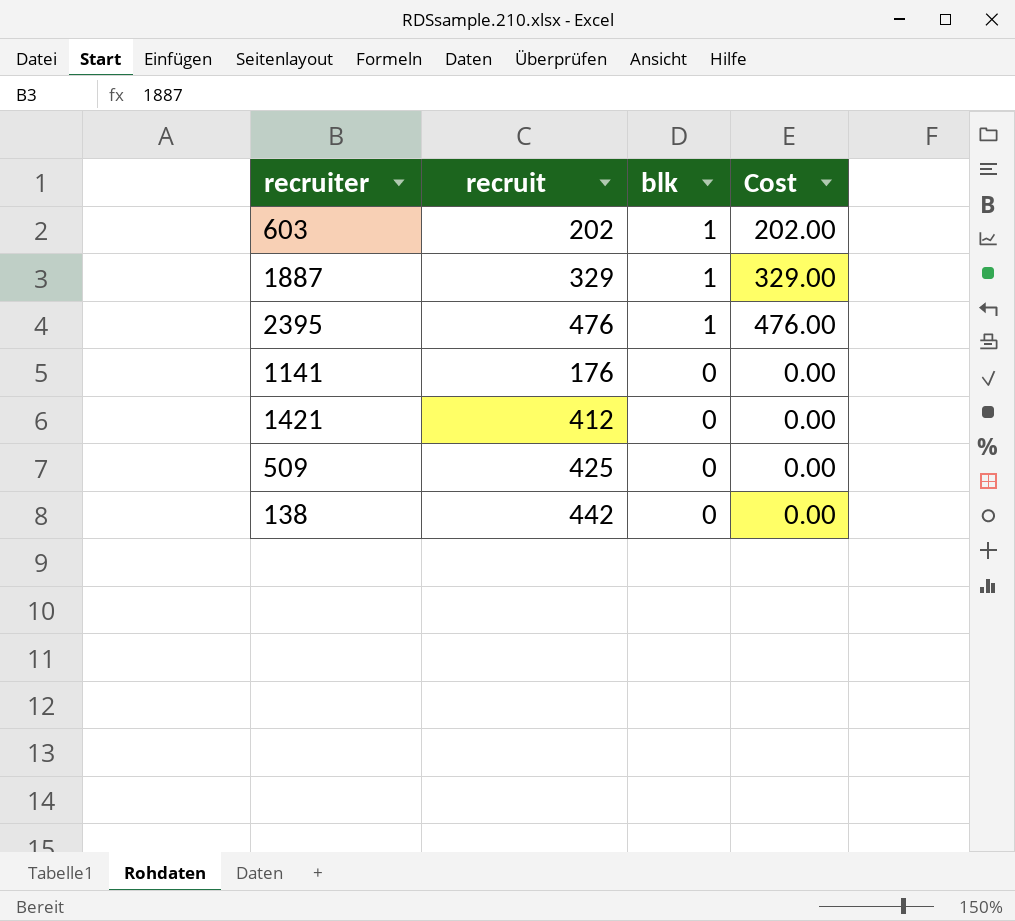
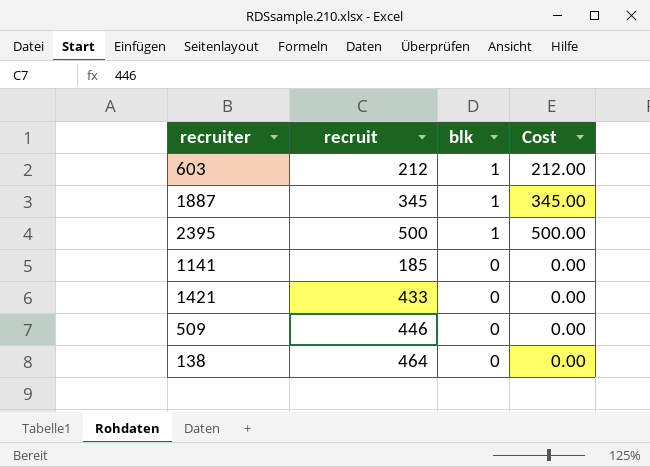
603 | recruit: 202 -> 212
603 | Cost: 202.00 -> 212.00
1887 | recruit: 329 -> 345
1887 | Cost: 329.00 -> 345.00
2395 | recruit: 476 -> 500
2395 | Cost: 476.00 -> 500.00
1141 | recruit: 176 -> 185
1421 | recruit: 412 -> 433
509 | recruit: 425 -> 446
138 | recruit: 442 -> 464

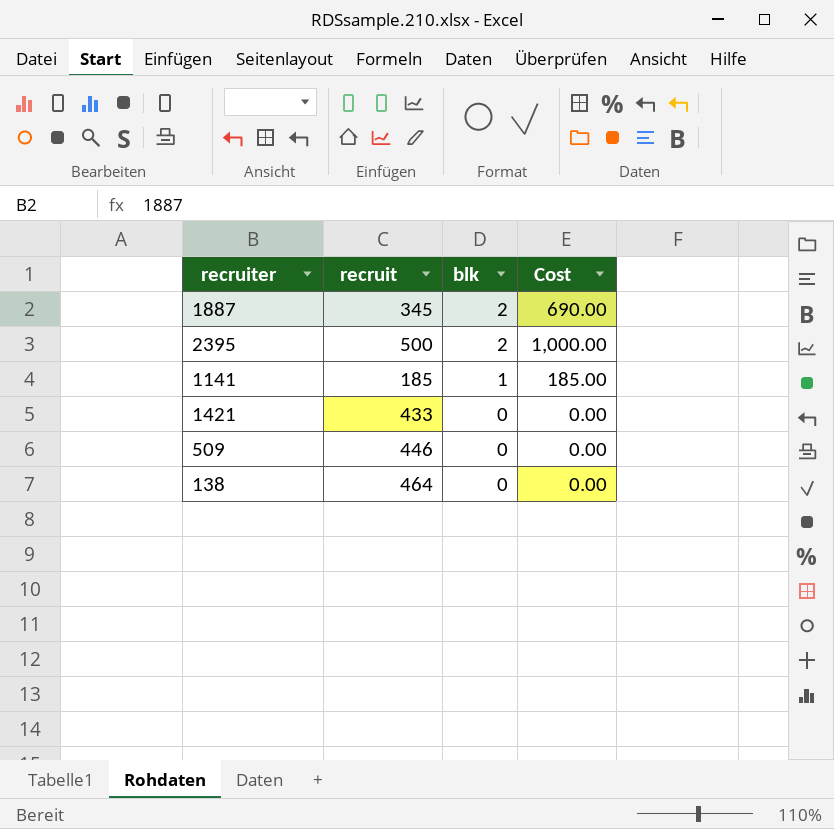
row 603: 212 | 1 | 212.00 -> none
1887 | blk: 1 -> 2
1887 | Cost: 345.00 -> 690.00
2395 | blk: 1 -> 2
2395 | Cost: 500.00 -> 1,000.00
1141 | blk: 0 -> 1
1141 | Cost: 0.00 -> 185.00

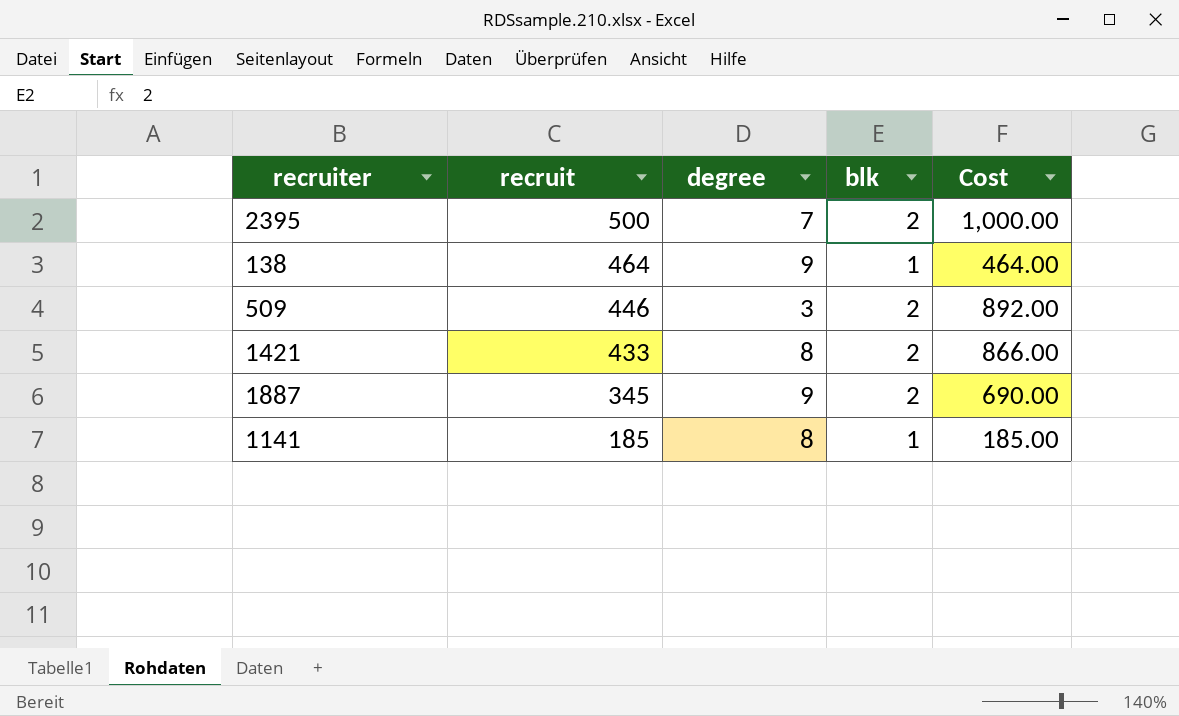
row order: blk descending -> recruit descending
column degree | position: none -> 3
138 | blk: 0 -> 1
138 | Cost: 0.00 -> 464.00
509 | blk: 0 -> 2
509 | Cost: 0.00 -> 892.00
1421 | blk: 0 -> 2
1421 | Cost: 0.00 -> 866.00

